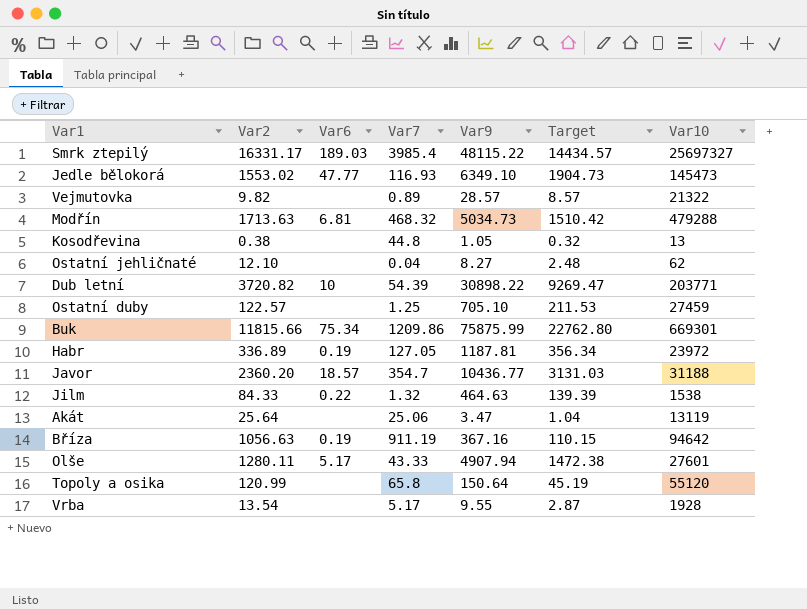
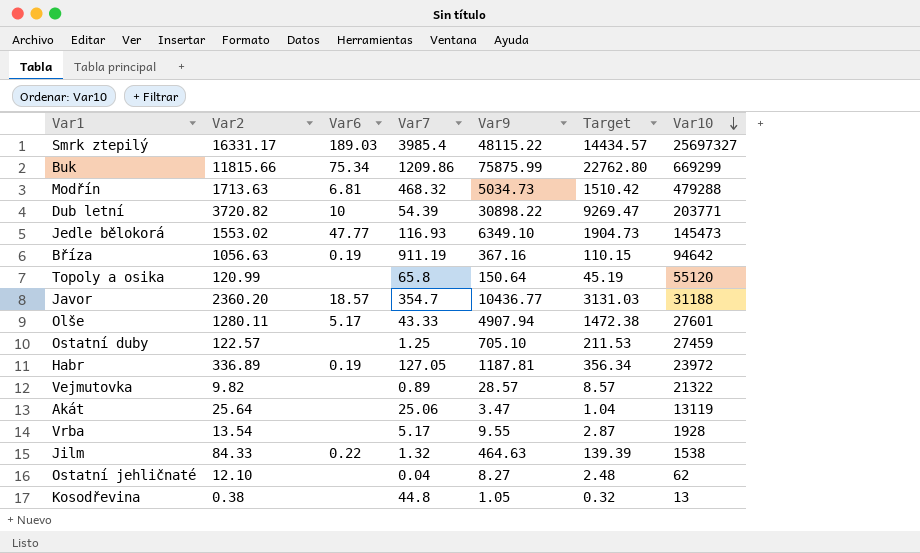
row order: none -> Var10 descending
Buk | Var10: 669301 -> 669299

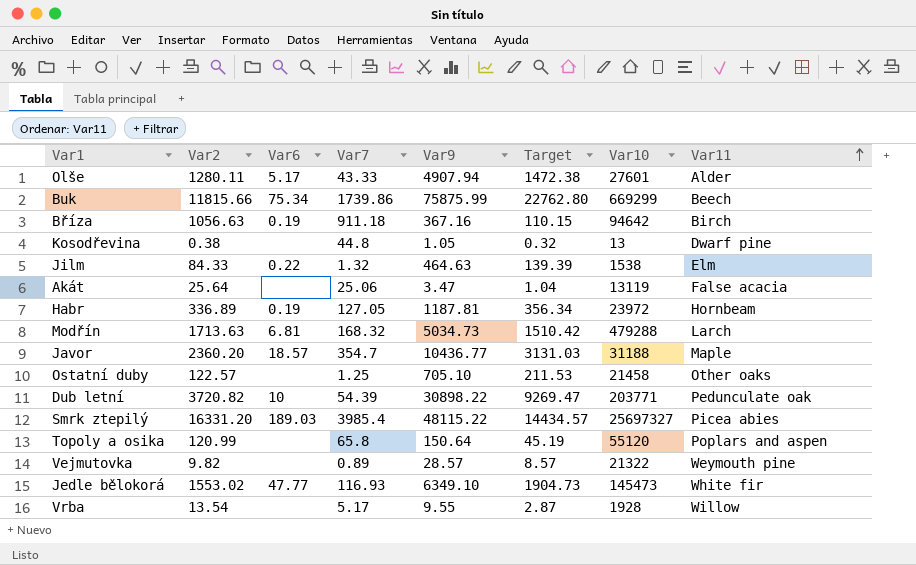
row order: Var10 descending -> Var11 ascending
column Var11 | position: none -> 8
row Ostatní jehličnaté: 12.10 | none | 0.04 | 8.27 | 2.48 | 62 -> none
Buk | Var7: 1209.86 -> 1739.86
Bříza | Var7: 911.19 -> 911.18
Modřín | Var7: 468.32 -> 168.32
Ostatní duby | Var10: 27459 -> 21458
Smrk ztepilý | Var2: 16331.17 -> 16331.20

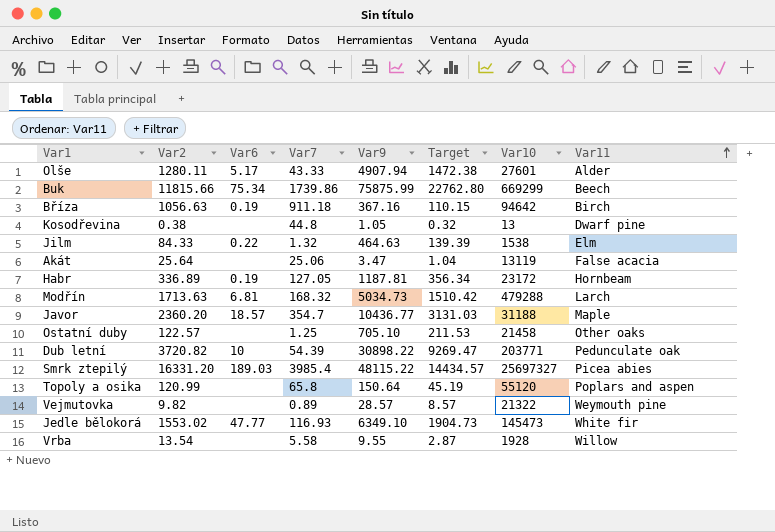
Habr | Var10: 23972 -> 23172
Vrba | Var7: 5.17 -> 5.58

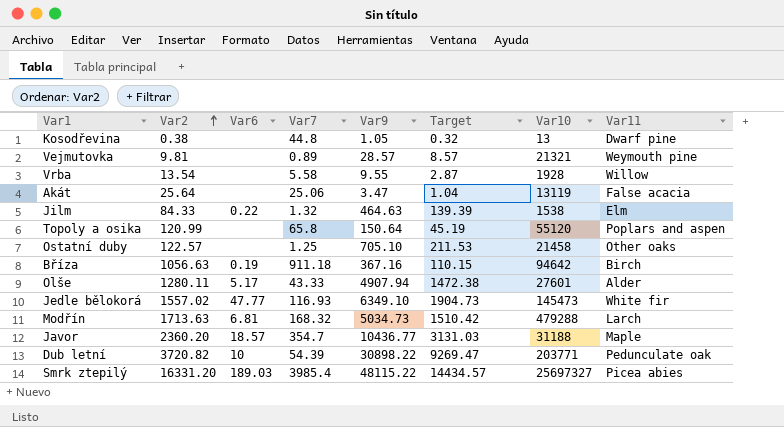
row order: Var11 ascending -> Var2 ascending
row Buk: 11815.66 | 75.34 | 1739.86 | 75875.99 | 22762.80 | 669299 | Beech -> none
row Habr: 336.89 | 0.19 | 127.05 | 1187.81 | 356.34 | 23172 | Hornbeam -> none
Vejmutovka | Var2: 9.82 -> 9.81
Vejmutovka | Var10: 21322 -> 21321
Jedle bělokorá | Var2: 1553.02 -> 1557.02

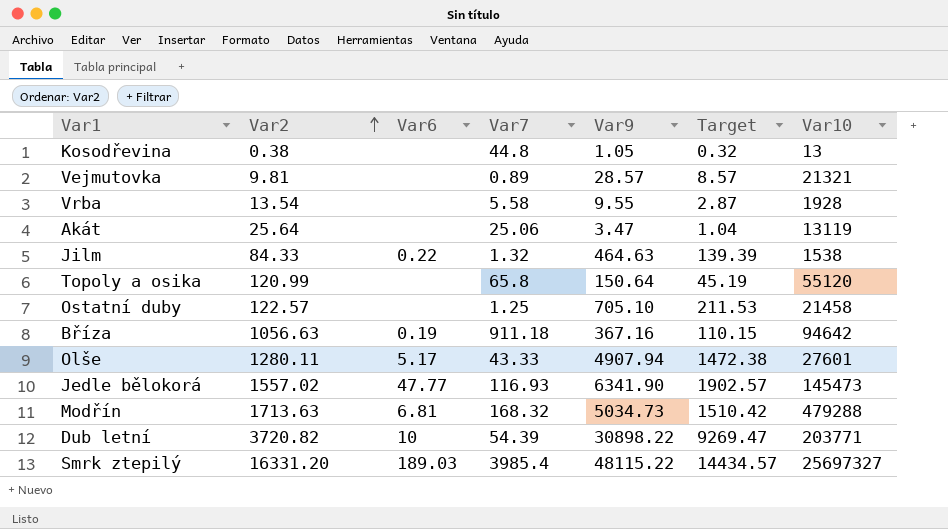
column Var11 | position: 8 -> none
row Javor: 2360.20 | 18.57 | 354.7 | 10436.77 | 3131.03 | 31188 | Maple -> none
Jedle bělokorá | Var9: 6349.10 -> 6341.90
Jedle bělokorá | Target: 1904.73 -> 1902.57

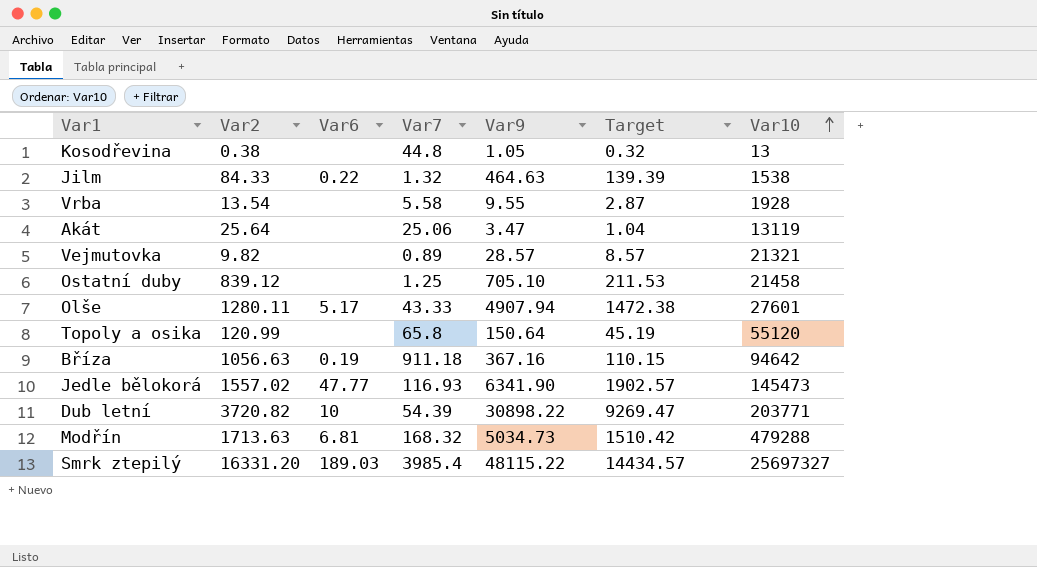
row order: Var2 ascending -> Var10 ascending
Vejmutovka | Var2: 9.81 -> 9.82
Ostatní duby | Var2: 122.57 -> 839.12

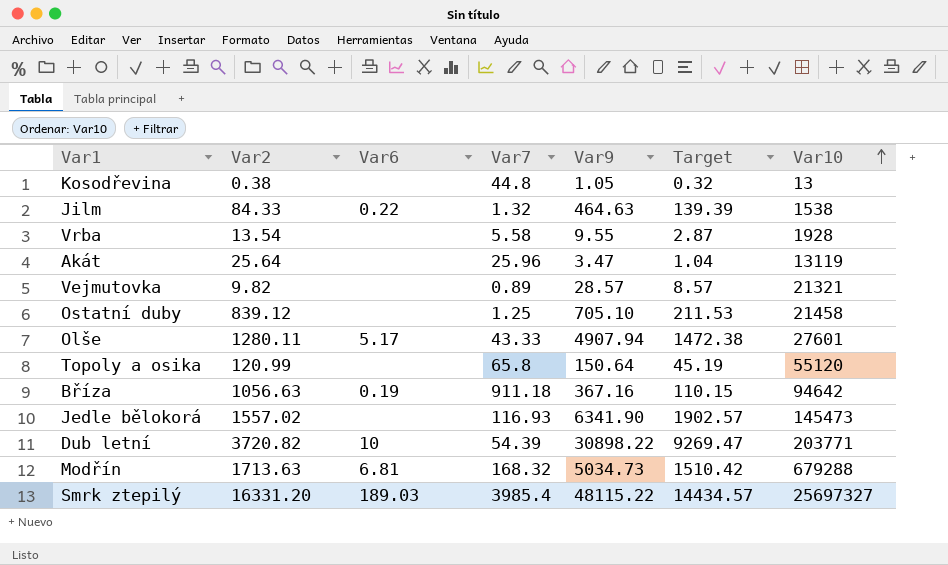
Akát | Var7: 25.06 -> 25.96
Jedle bělokorá | Var6: 47.77 -> none
Modřín | Var10: 479288 -> 679288

